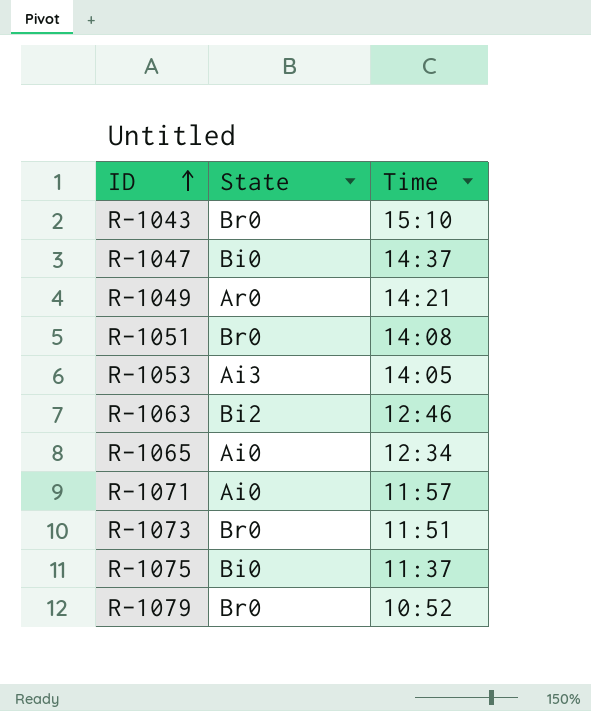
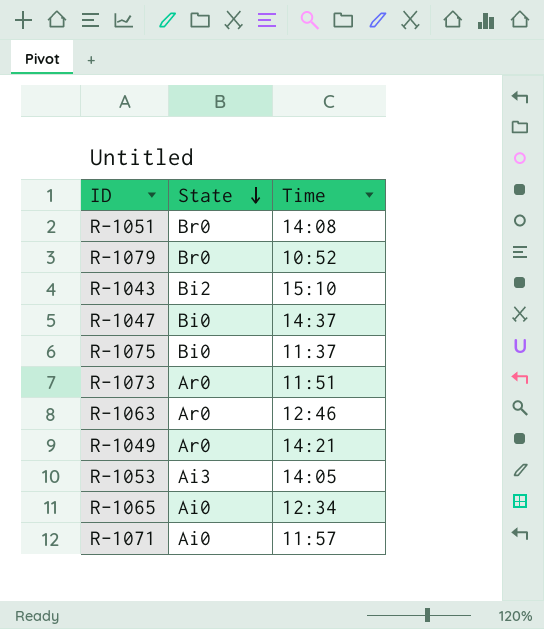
row order: ID ascending -> State descending
R-1043 | State: Br0 -> Bi2
R-1073 | State: Br0 -> Ar0
R-1063 | State: Bi2 -> Ar0

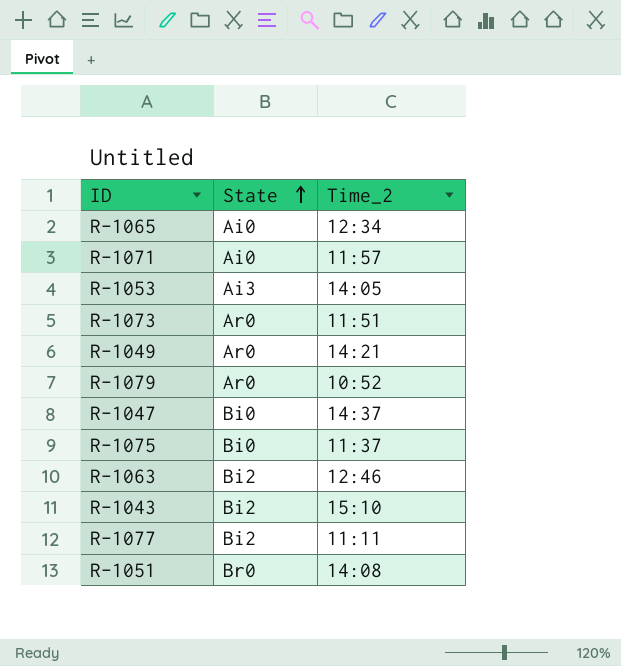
row order: State descending -> State ascending
column name: Time -> Time_2
R-1079 | State: Br0 -> Ar0
R-1063 | State: Ar0 -> Bi2
row R-1077: none -> Bi2 | 11:11

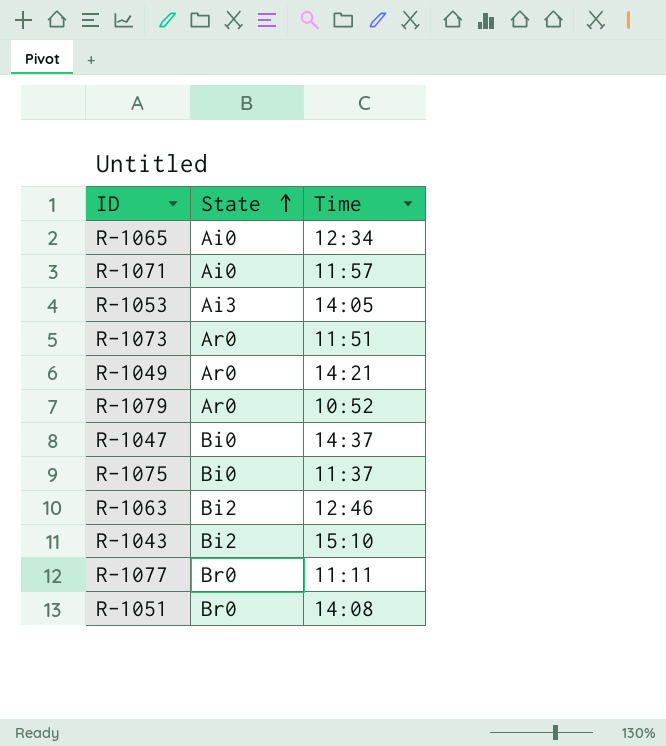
column name: Time_2 -> Time
R-1077 | State: Bi2 -> Br0

